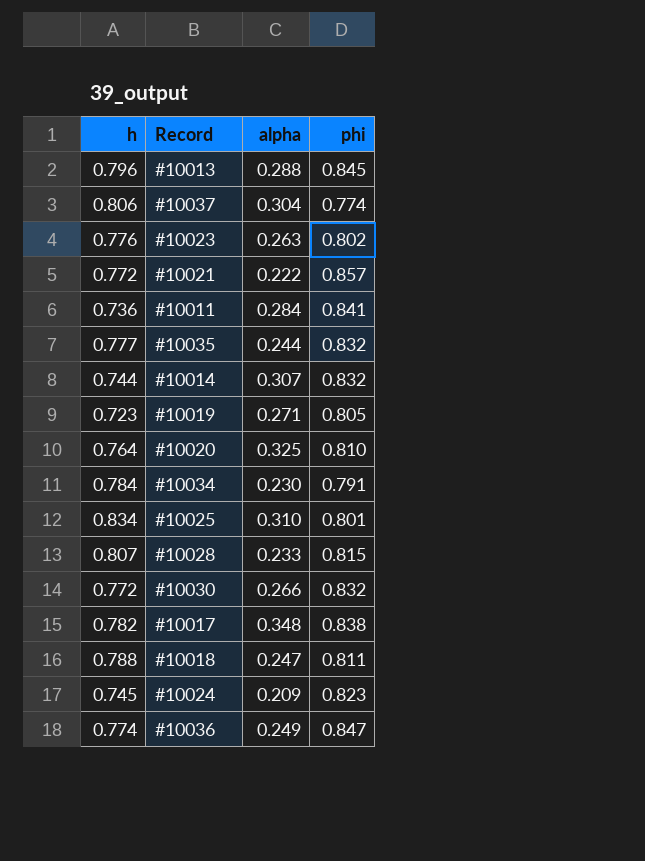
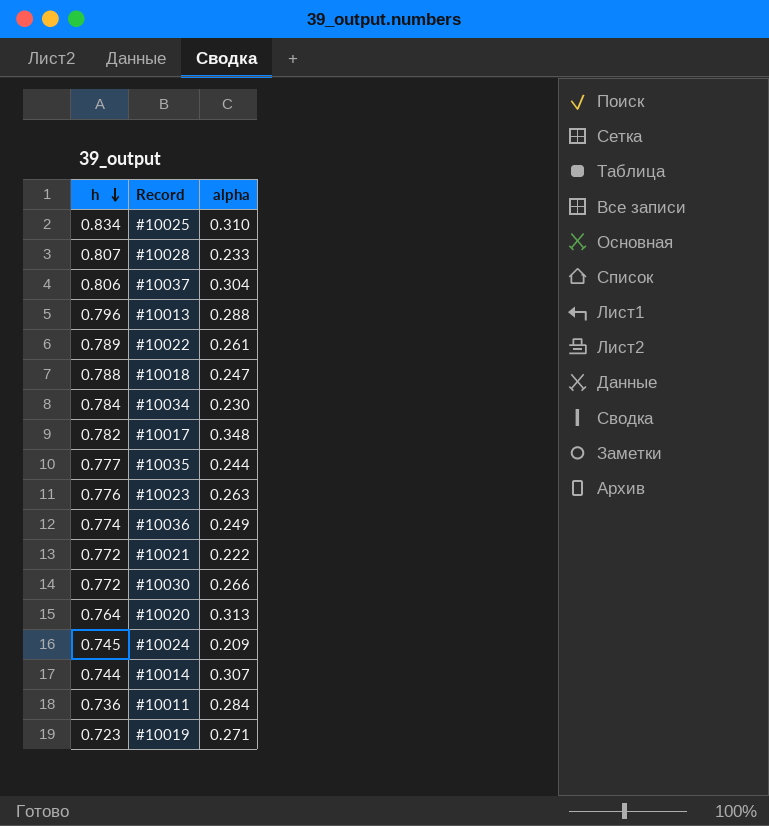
row order: none -> h descending
column phi | position: 4 -> none
row #10022: none -> 0.789 | 0.261
#10020 | alpha: 0.325 -> 0.313

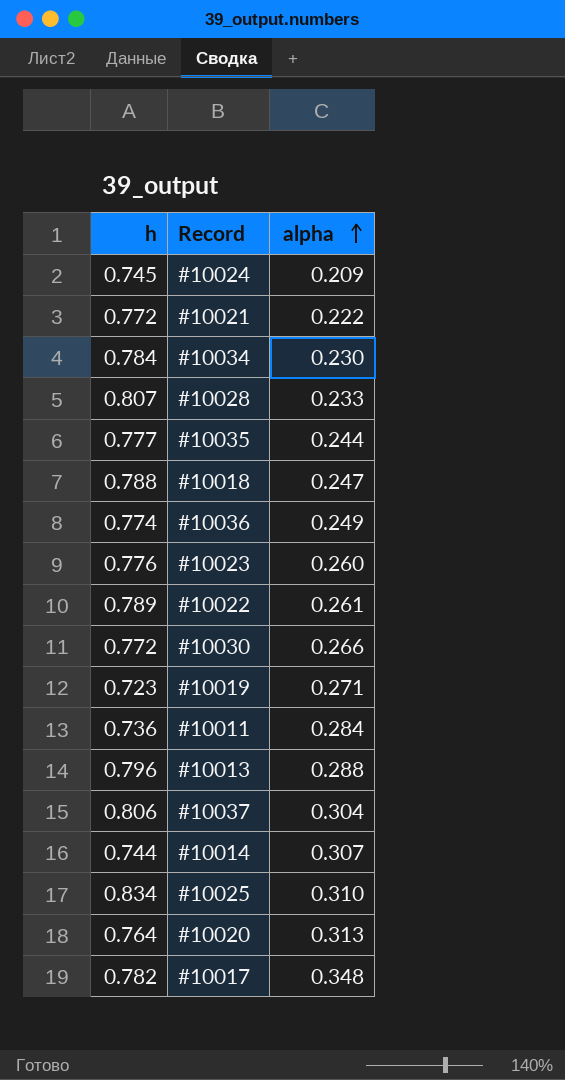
row order: h descending -> alpha ascending
#10023 | alpha: 0.263 -> 0.260

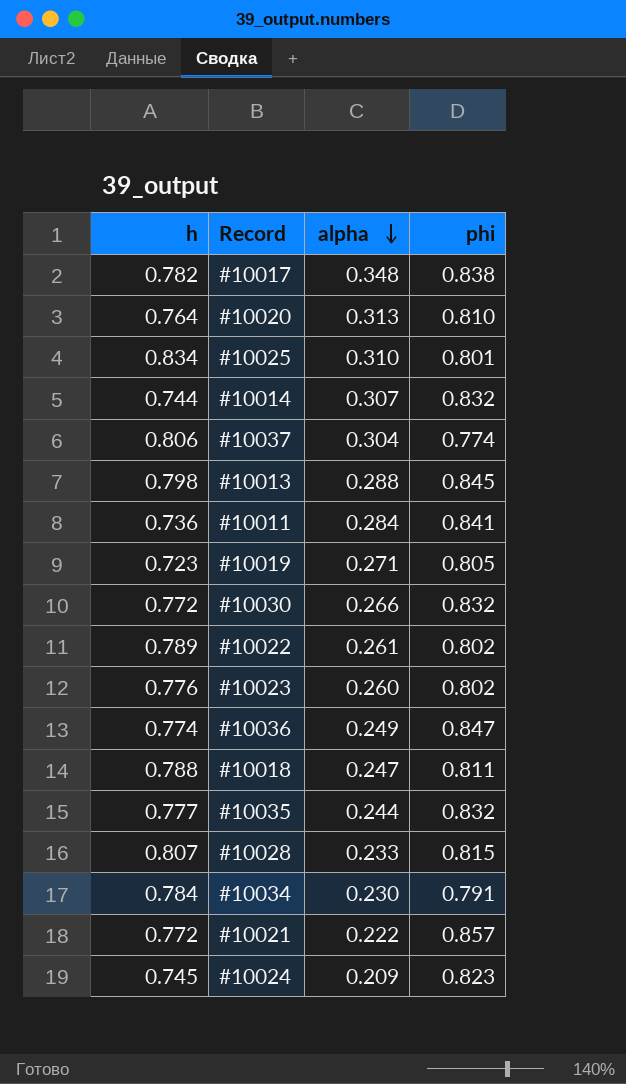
row order: alpha ascending -> alpha descending
column phi | position: none -> 4
#10013 | h: 0.796 -> 0.798

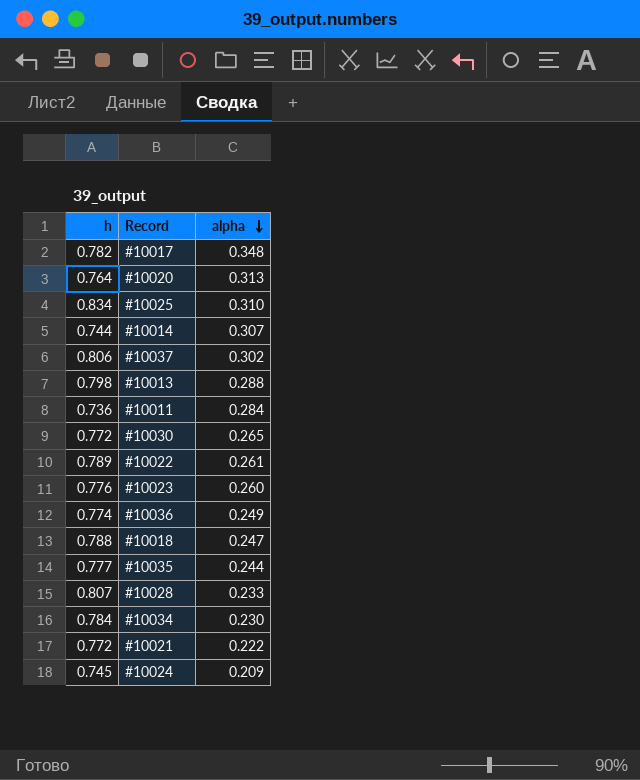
column phi | position: 4 -> none
row #10019: 0.723 | 0.271 | 0.805 -> none
#10037 | alpha: 0.304 -> 0.302
#10030 | alpha: 0.266 -> 0.265

